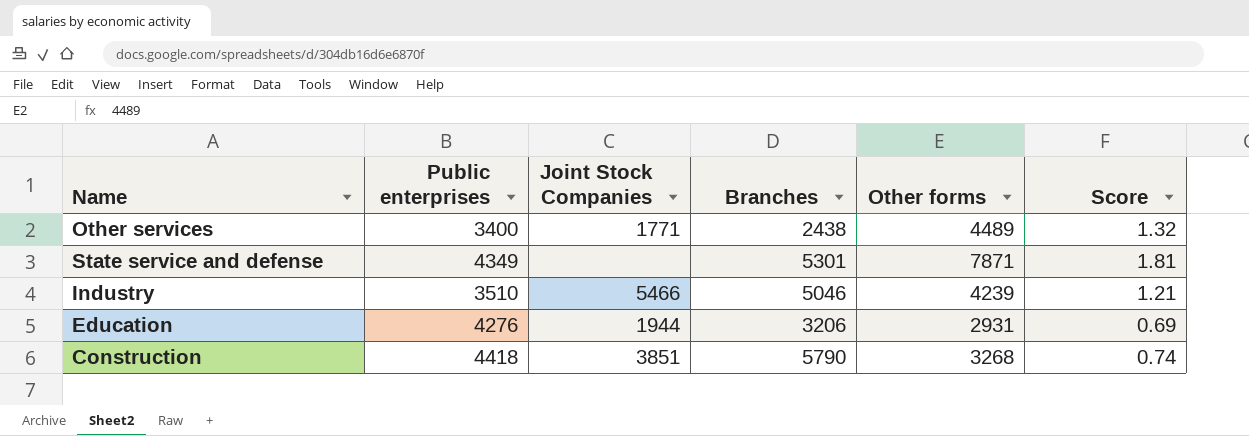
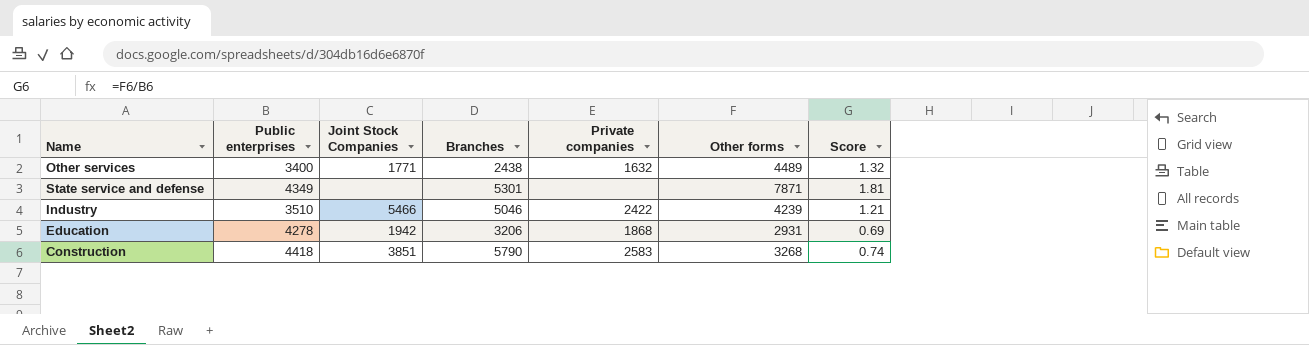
column Private companies | position: none -> 5
Education | Public enterprises: 4276 -> 4278
Education | Joint Stock Companies: 1944 -> 1942

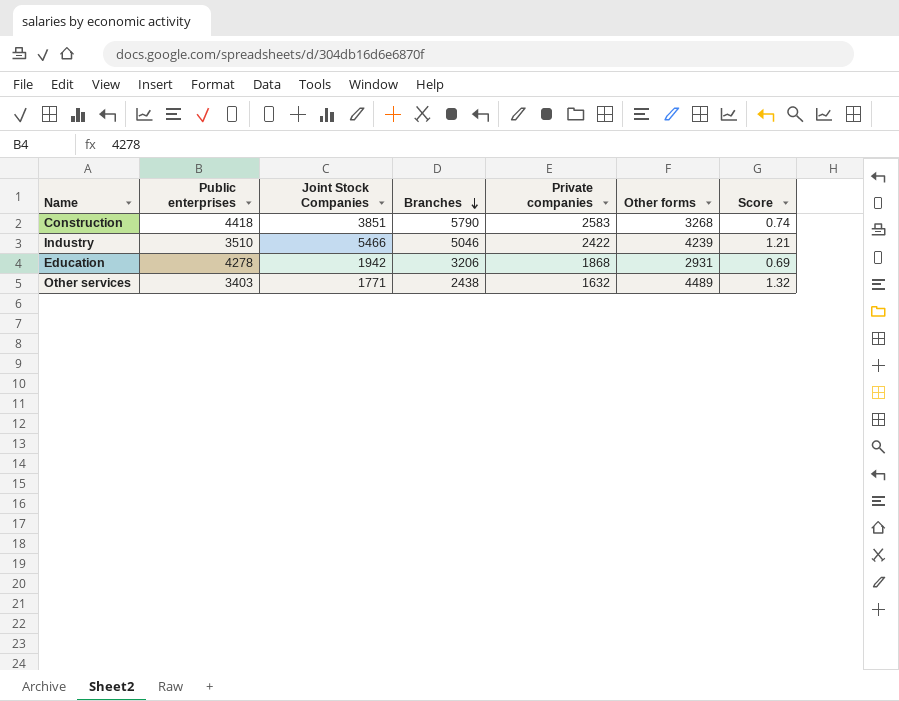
row order: none -> Branches descending
row State service and defense: 4349 | none | 5301 | none | 7871 | 1.81 -> none
Other services | Public enterprises: 3400 -> 3403

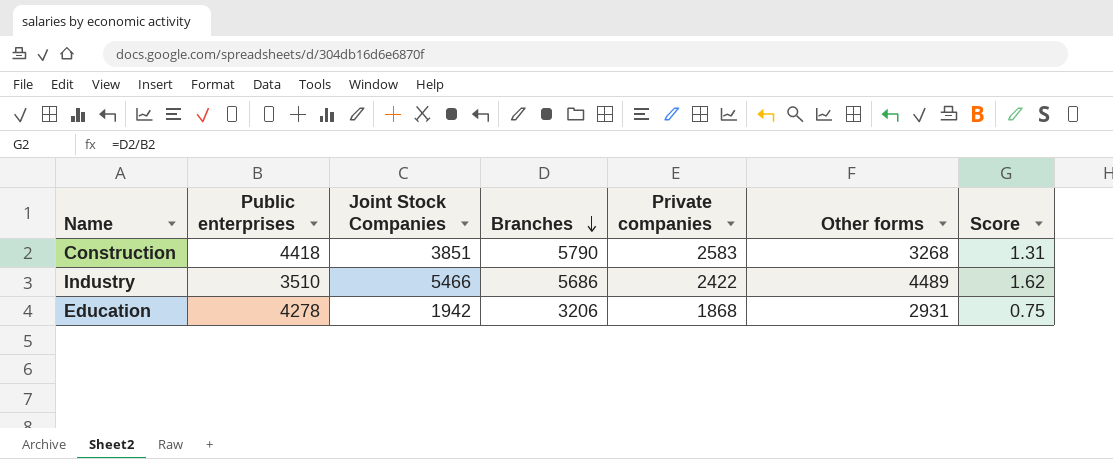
column Score | formula: [Other forms] / [Public enterprises] -> [Branches] / [Public enterprises]
row Other services: 3403 | 1771 | 2438 | 1632 | 4489 | 1.32 -> none
Industry | Branches: 5046 -> 5686
Industry | Other forms: 4239 -> 4489

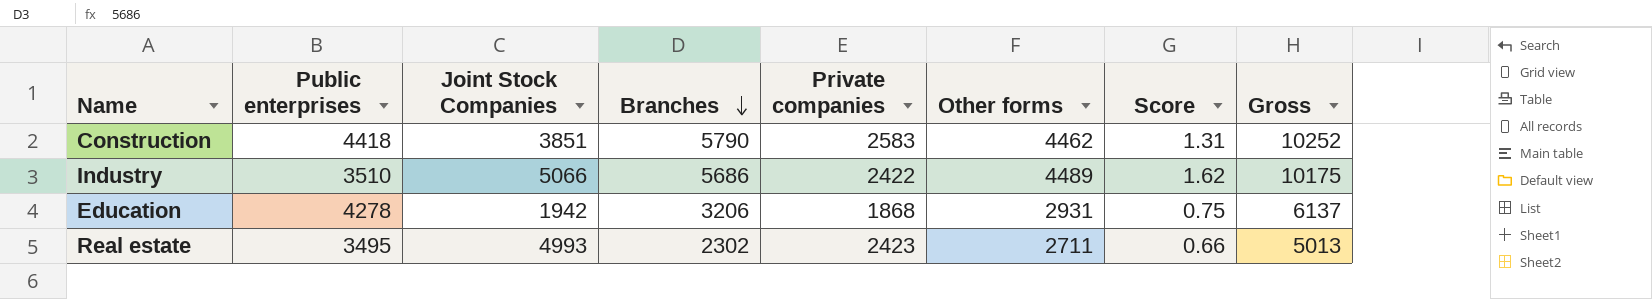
column Gross | formula: none -> [Branches] + [Other forms]
Construction | Other forms: 3268 -> 4462
Industry | Joint Stock Companies: 5466 -> 5066
row Real estate: none -> 3495 | 4993 | 2302 | 2423 | 2711 | 0.66 | 5013

